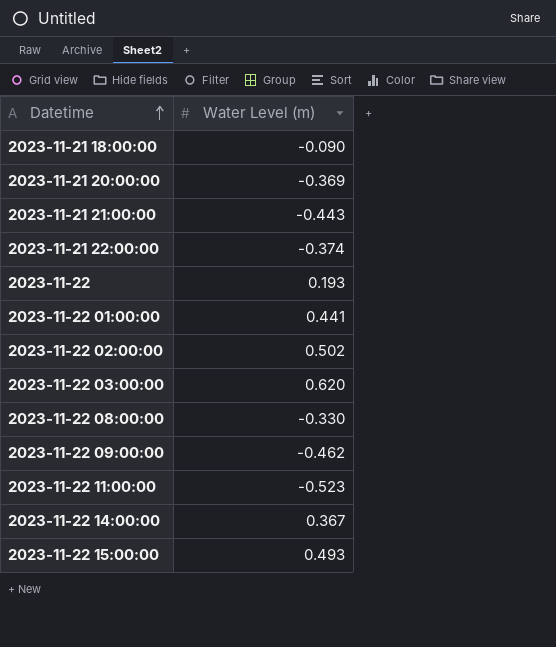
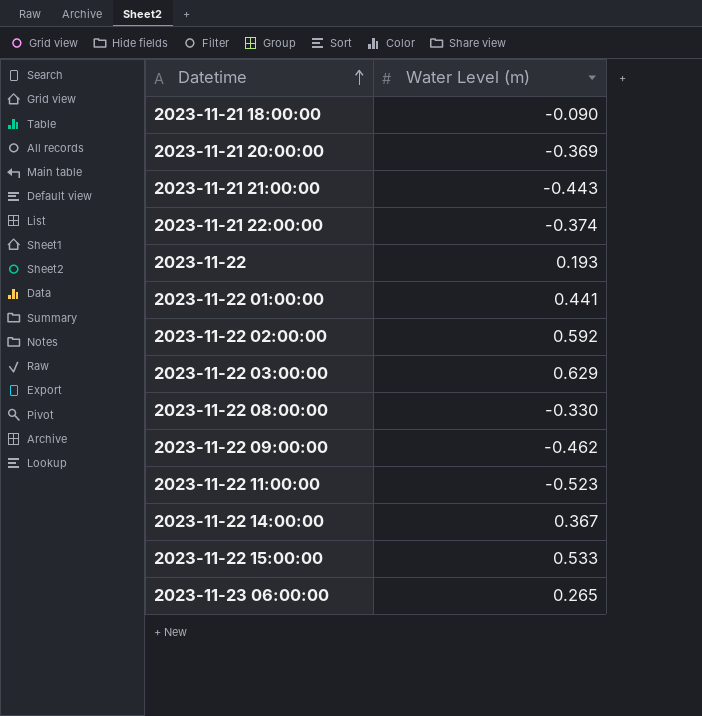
2023-11-22 02:00:00 | Water Level (m): 0.502 -> 0.592
2023-11-22 03:00:00 | Water Level (m): 0.620 -> 0.629
2023-11-22 15:00:00 | Water Level (m): 0.493 -> 0.533
row 2023-11-23 06:00:00: none -> 0.265

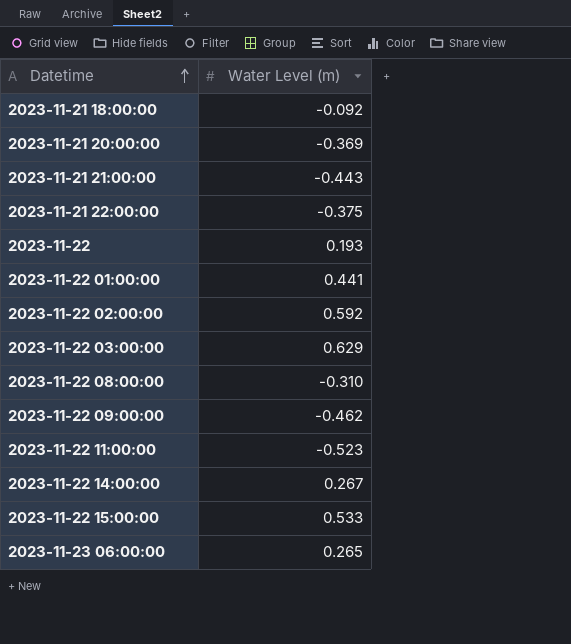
2023-11-21 18:00:00 | Water Level (m): -0.090 -> -0.092
2023-11-21 22:00:00 | Water Level (m): -0.374 -> -0.375
2023-11-22 08:00:00 | Water Level (m): -0.330 -> -0.310
2023-11-22 14:00:00 | Water Level (m): 0.367 -> 0.267

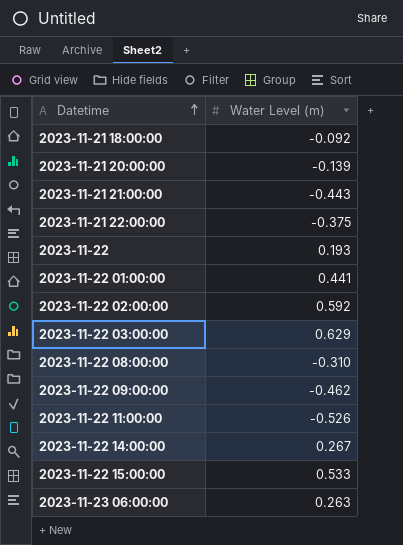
2023-11-21 20:00:00 | Water Level (m): -0.369 -> -0.139
2023-11-22 11:00:00 | Water Level (m): -0.523 -> -0.526
2023-11-23 06:00:00 | Water Level (m): 0.265 -> 0.263

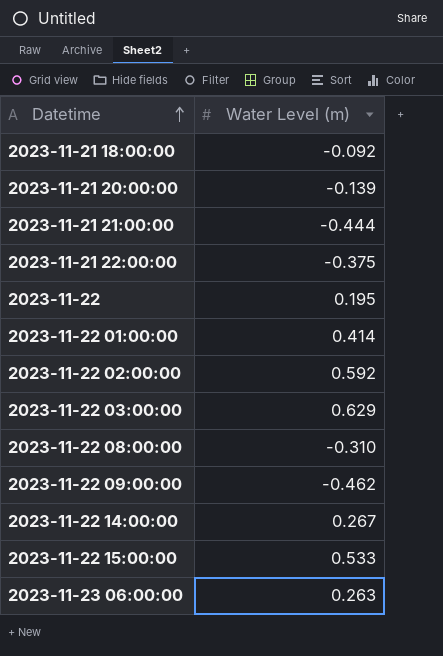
row 2023-11-22 11:00:00: -0.526 -> none
2023-11-21 21:00:00 | Water Level (m): -0.443 -> -0.444
2023-11-22 | Water Level (m): 0.193 -> 0.195
2023-11-22 01:00:00 | Water Level (m): 0.441 -> 0.414

